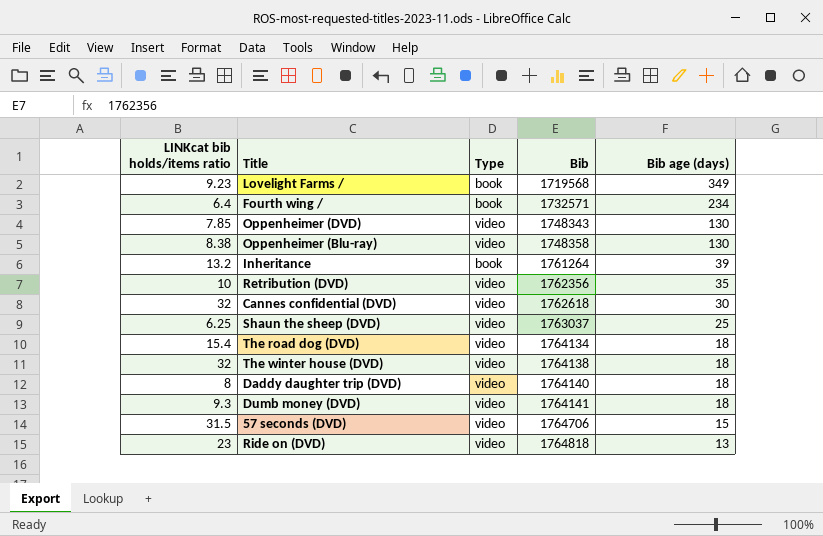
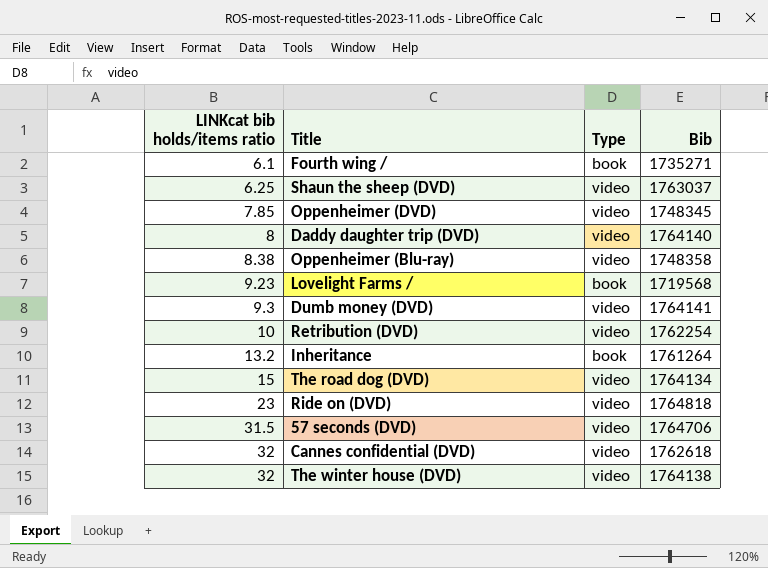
row order: Bib ascending -> LINKcat bib holds/items ratio ascending
column Bib age (days) | position: 5 -> none
Fourth wing / | LINKcat bib holds/items ratio: 6.4 -> 6.1
Fourth wing / | Bib: 1732571 -> 1735271
Oppenheimer (DVD) | Bib: 1748343 -> 1748345
Retribution (DVD) | Bib: 1762356 -> 1762254
The road dog (DVD) | LINKcat bib holds/items ratio: 15.4 -> 15

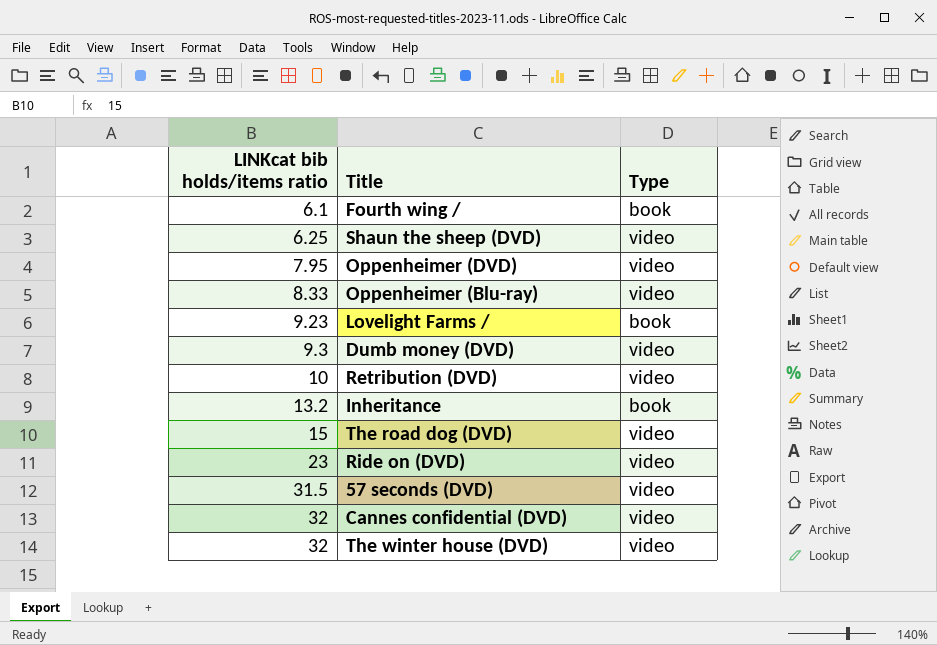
column Bib | position: 4 -> none
row Daddy daughter trip (DVD): 8 | video | 1764140 -> none
Oppenheimer (DVD) | LINKcat bib holds/items ratio: 7.85 -> 7.95
Oppenheimer (Blu-ray) | LINKcat bib holds/items ratio: 8.38 -> 8.33

